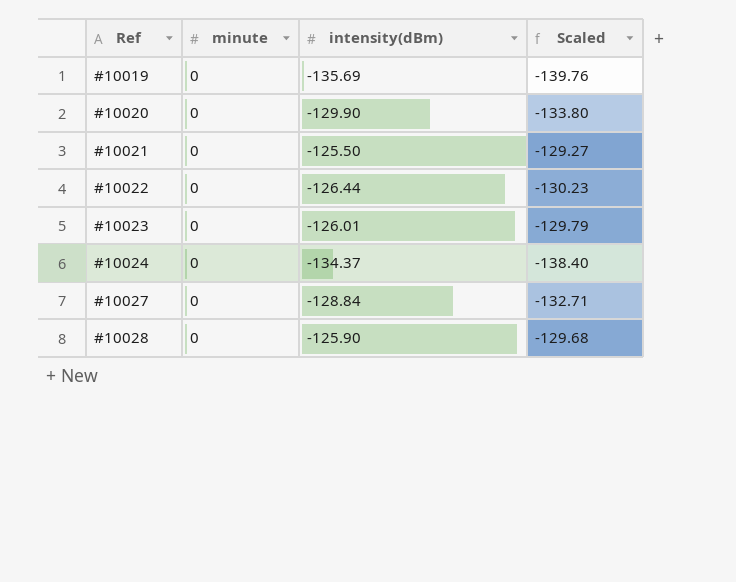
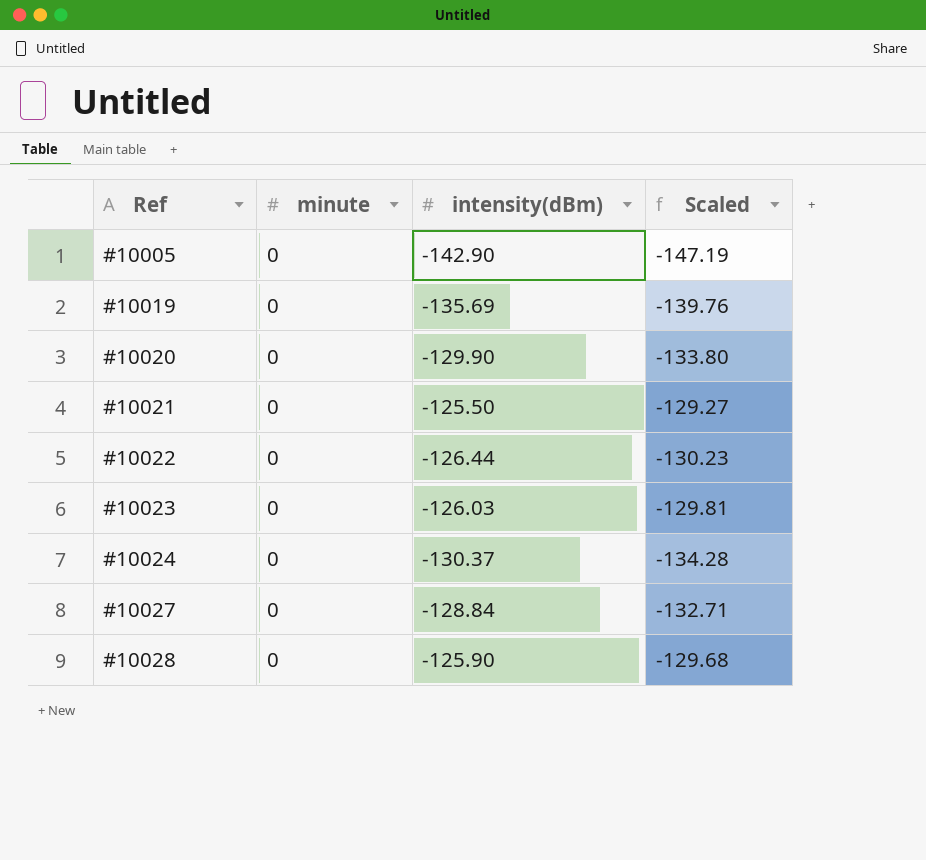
row #10005: none -> 0 | -142.90 | -147.19
#10023 | intensity(dBm): -126.01 -> -126.03
#10023 | Scaled: -129.79 -> -129.81
#10024 | intensity(dBm): -134.37 -> -130.37
#10024 | Scaled: -138.40 -> -134.28

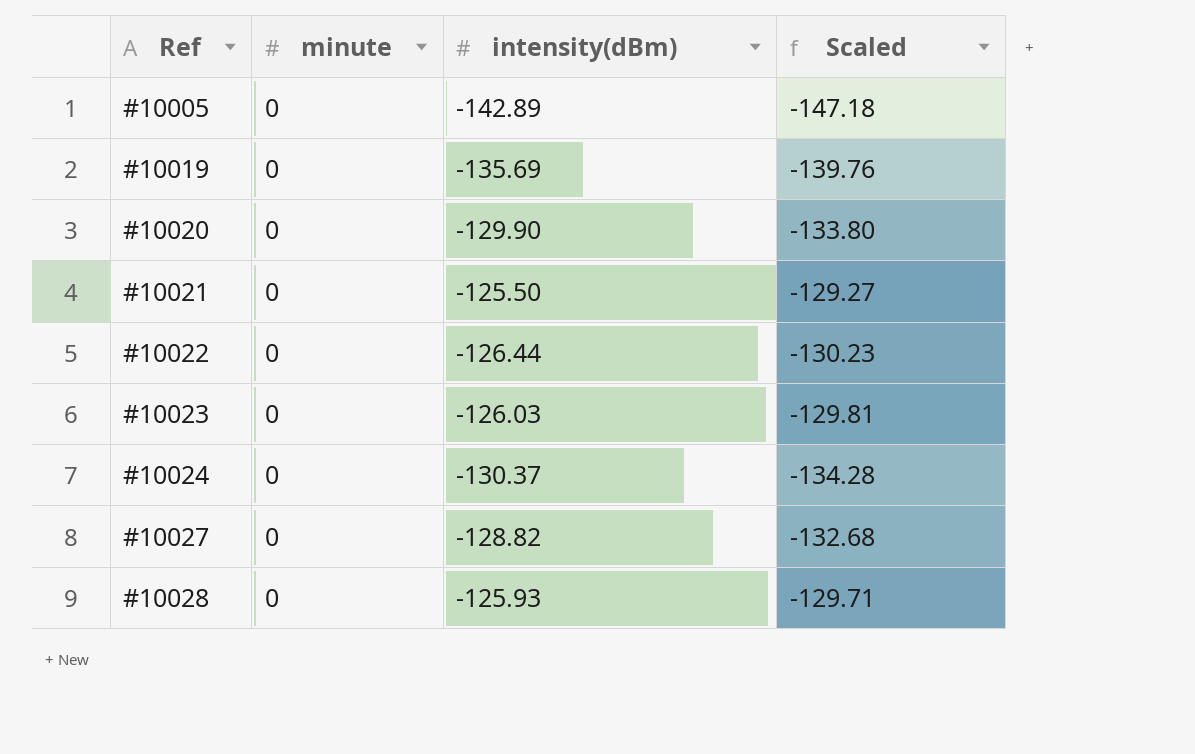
#10005 | intensity(dBm): -142.90 -> -142.89
#10005 | Scaled: -147.19 -> -147.18
#10027 | intensity(dBm): -128.84 -> -128.82
#10027 | Scaled: -132.71 -> -132.68
#10028 | intensity(dBm): -125.90 -> -125.93
#10028 | Scaled: -129.68 -> -129.71

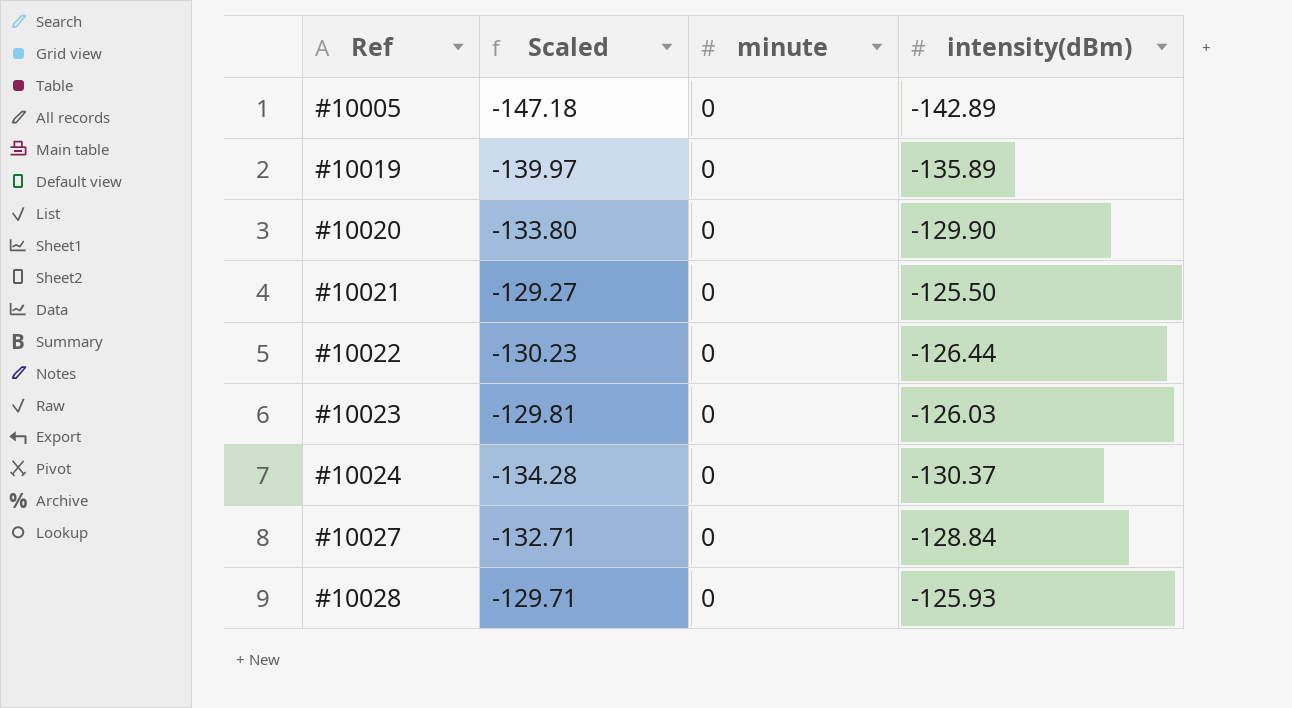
column Scaled | position: 4 -> 2
#10019 | Scaled: -139.76 -> -139.97
#10019 | intensity(dBm): -135.69 -> -135.89
#10027 | Scaled: -132.68 -> -132.71
#10027 | intensity(dBm): -128.82 -> -128.84

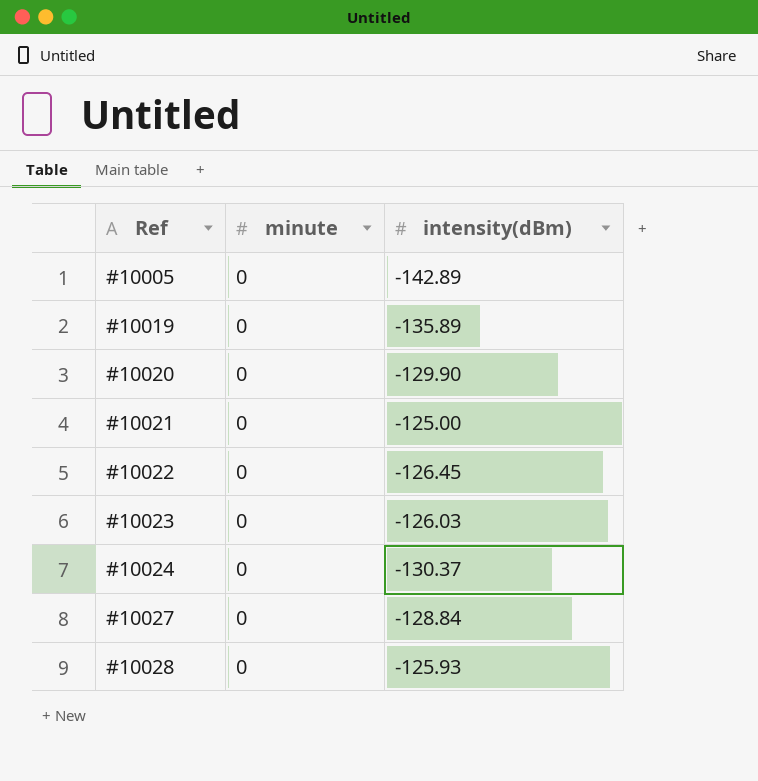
column Scaled | formula: [intensity(dBm)] * 1.03 -> none
#10021 | intensity(dBm): -125.50 -> -125.00
#10022 | intensity(dBm): -126.44 -> -126.45

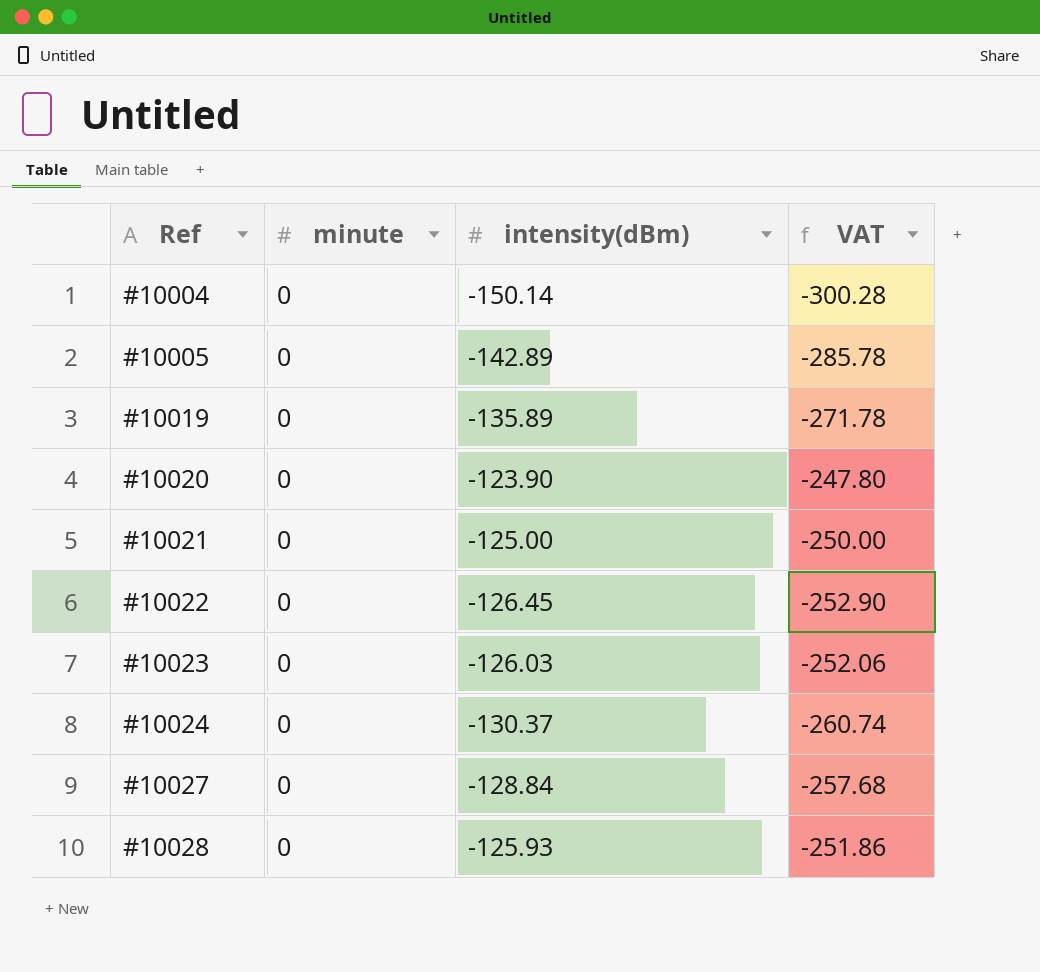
column VAT | formula: none -> [intensity(dBm)] * 2
row #10004: none -> 0 | -150.14 | -300.28
#10020 | intensity(dBm): -129.90 -> -123.90

